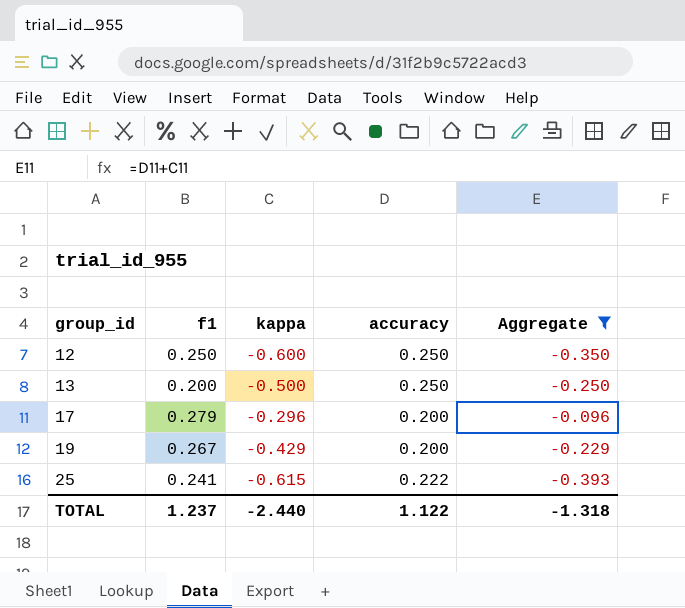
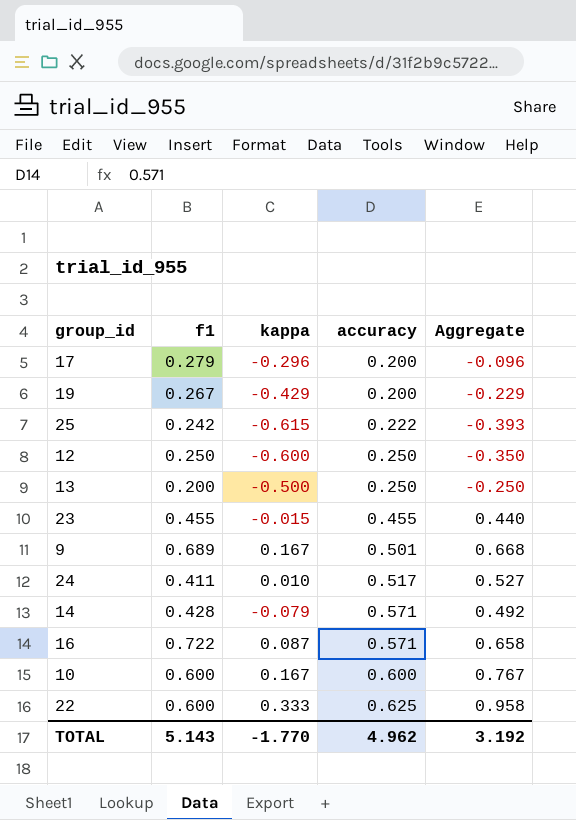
filter: Aggregate <= -0.096 -> none
row order: group_id ascending -> accuracy ascending
25 | f1: 0.241 -> 0.242
TOTAL | f1: 1.237 -> 5.143
TOTAL | kappa: -2.440 -> -1.770
TOTAL | accuracy: 1.122 -> 4.962
TOTAL | Aggregate: -1.318 -> 3.192

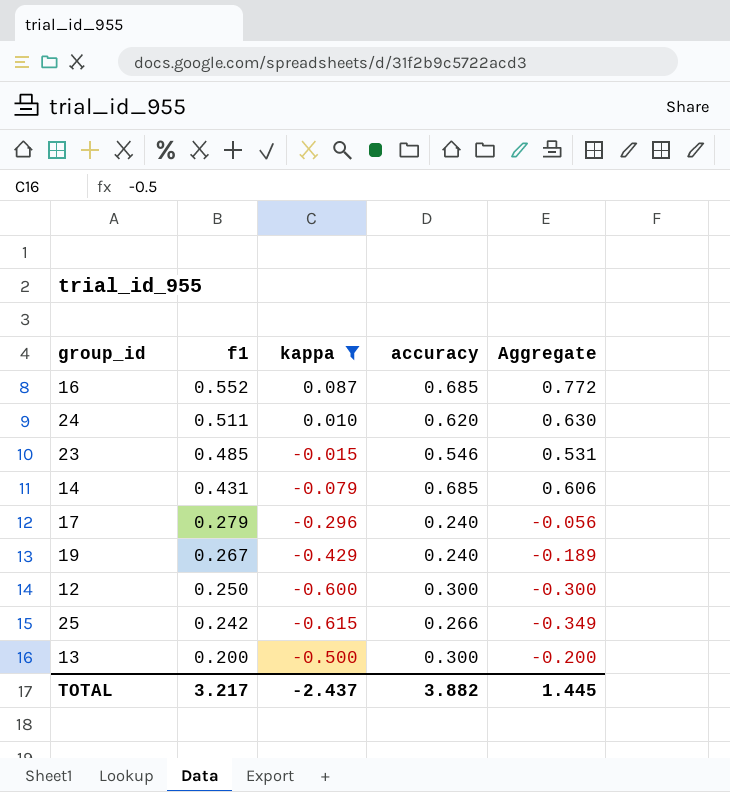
filter: none -> kappa <= 0.087
row order: accuracy ascending -> f1 descending
16 | f1: 0.722 -> 0.552
16 | accuracy: 0.571 -> 0.685
16 | Aggregate: 0.658 -> 0.772
24 | f1: 0.411 -> 0.511
24 | accuracy: 0.517 -> 0.620
24 | Aggregate: 0.527 -> 0.630
23 | f1: 0.455 -> 0.485
23 | accuracy: 0.455 -> 0.546
23 | Aggregate: 0.440 -> 0.531
14 | f1: 0.428 -> 0.431
14 | accuracy: 0.571 -> 0.685
14 | Aggregate: 0.492 -> 0.606
17 | accuracy: 0.200 -> 0.240
17 | Aggregate: -0.096 -> -0.056
19 | accuracy: 0.200 -> 0.240
19 | Aggregate: -0.229 -> -0.189
12 | accuracy: 0.250 -> 0.300
12 | Aggregate: -0.350 -> -0.300
25 | accuracy: 0.222 -> 0.266
25 | Aggregate: -0.393 -> -0.349
13 | accuracy: 0.250 -> 0.300
13 | Aggregate: -0.250 -> -0.200
TOTAL | f1: 5.143 -> 3.217
TOTAL | kappa: -1.770 -> -2.437
TOTAL | accuracy: 4.962 -> 3.882
TOTAL | Aggregate: 3.192 -> 1.445

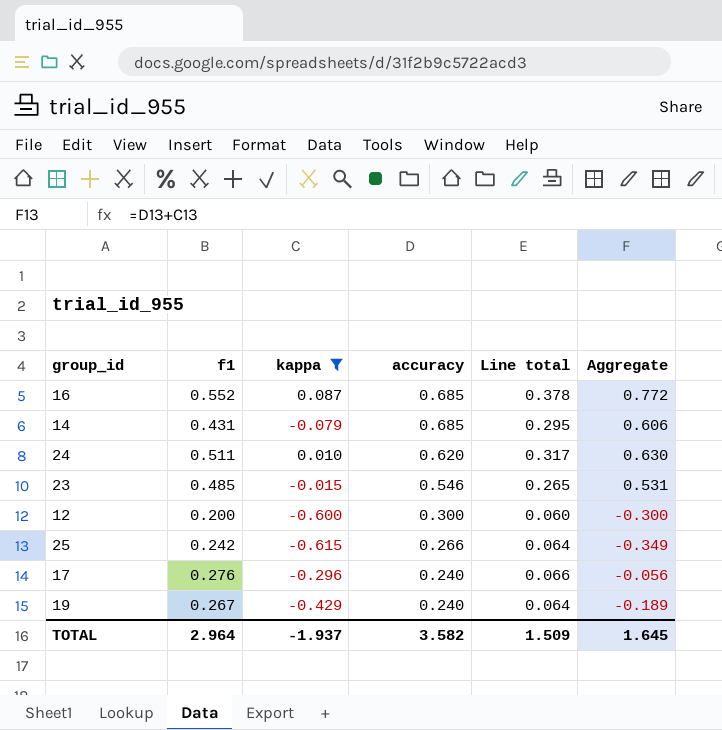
row order: f1 descending -> accuracy descending
column Line total | formula: none -> [f1] * [accuracy]
row 13: 0.200 | -0.500 | 0.300 | -0.200 -> none
12 | f1: 0.250 -> 0.200
17 | f1: 0.279 -> 0.276
TOTAL | f1: 3.217 -> 2.964
TOTAL | kappa: -2.437 -> -1.937
TOTAL | accuracy: 3.882 -> 3.582
TOTAL | Aggregate: 1.445 -> 1.645

